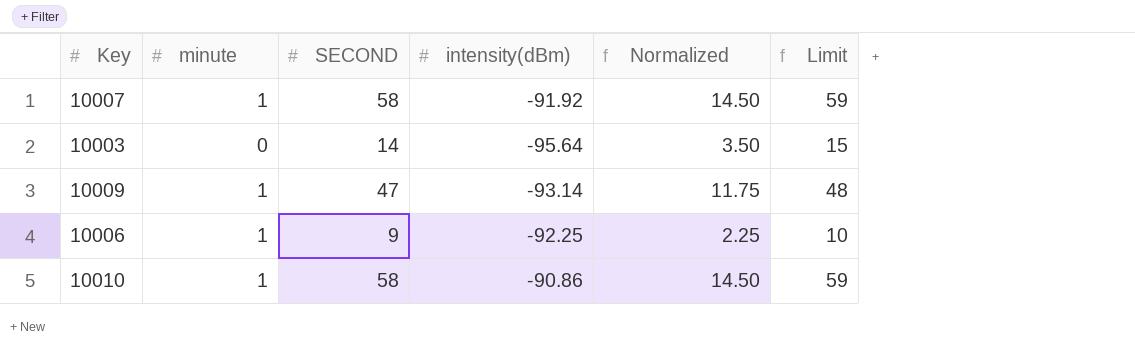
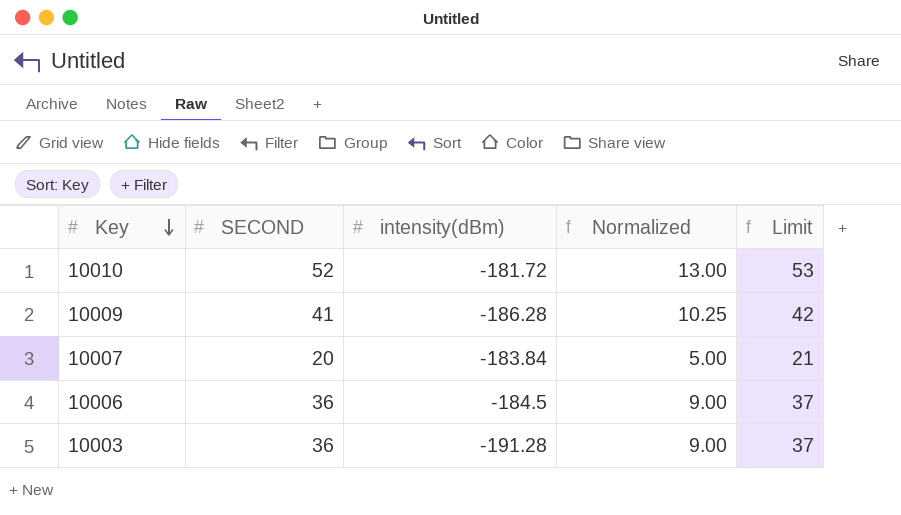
row order: none -> Key descending
column minute | position: 2 -> none
10010 | SECOND: 58 -> 52
10010 | intensity(dBm): -90.86 -> -181.72
10010 | Normalized: 14.50 -> 13.00
10010 | Limit: 59 -> 53
10009 | SECOND: 47 -> 41
10009 | intensity(dBm): -93.14 -> -186.28
10009 | Normalized: 11.75 -> 10.25
10009 | Limit: 48 -> 42
10007 | SECOND: 58 -> 20
10007 | intensity(dBm): -91.92 -> -183.84
10007 | Normalized: 14.50 -> 5.00
10007 | Limit: 59 -> 21
10006 | SECOND: 9 -> 36
10006 | intensity(dBm): -92.25 -> -184.5
10006 | Normalized: 2.25 -> 9.00
10006 | Limit: 10 -> 37
10003 | SECOND: 14 -> 36
10003 | intensity(dBm): -95.64 -> -191.28
10003 | Normalized: 3.50 -> 9.00
10003 | Limit: 15 -> 37

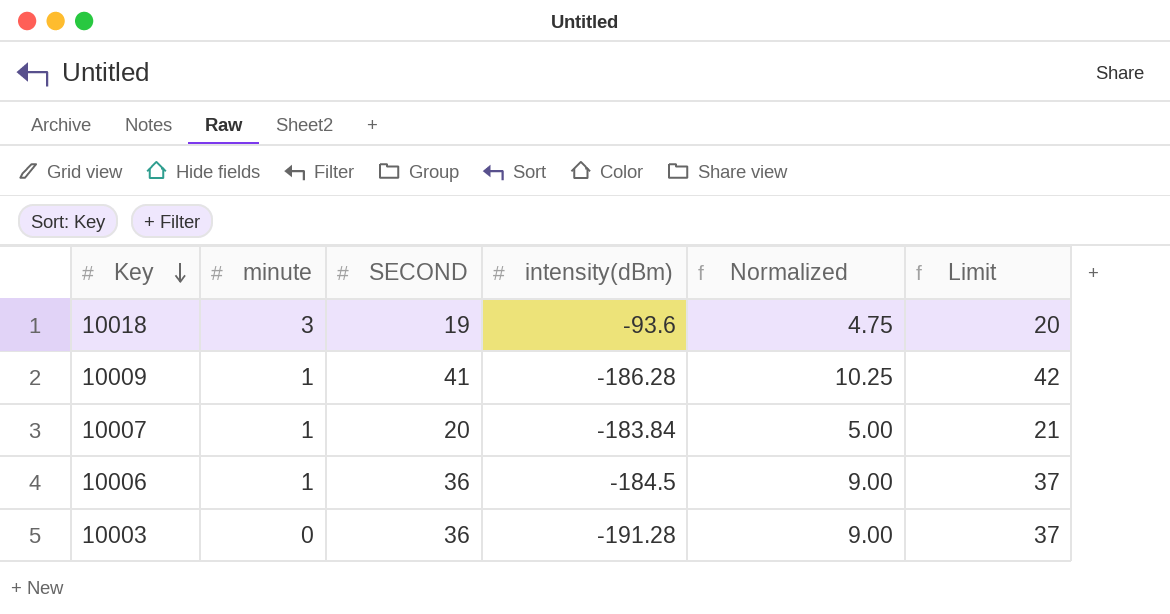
column minute | position: none -> 2
row 10010: 52 | -181.72 | 13.00 | 53 -> none
row 10018: none -> 3 | 19 | -93.6 | 4.75 | 20

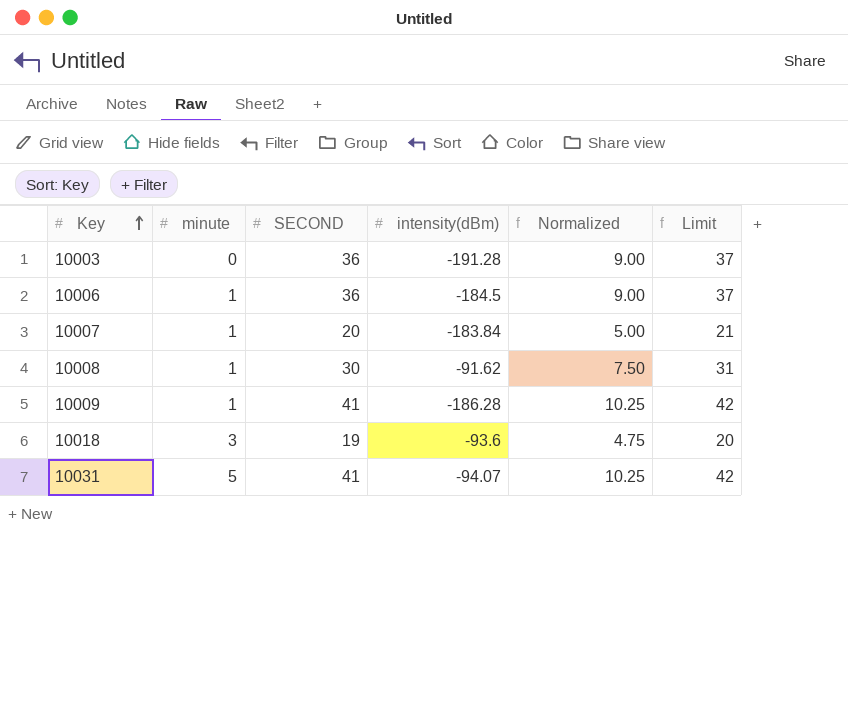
row order: Key descending -> Key ascending
row 10008: none -> 1 | 30 | -91.62 | 7.50 | 31
row 10031: none -> 5 | 41 | -94.07 | 10.25 | 42

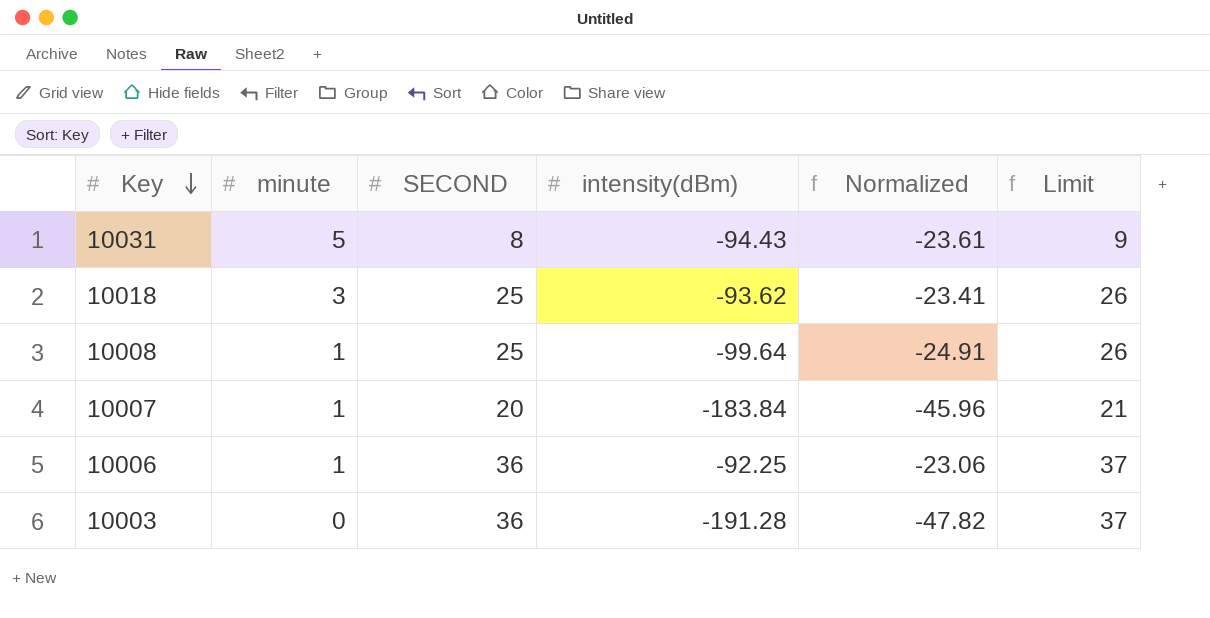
row order: Key ascending -> Key descending
column Normalized | formula: [SECOND] * 0.25 -> [intensity(dBm)] * 0.25
row 10009: 1 | 41 | -186.28 | 10.25 | 42 -> none
10031 | SECOND: 41 -> 8
10031 | intensity(dBm): -94.07 -> -94.43
10031 | Limit: 42 -> 9
10018 | SECOND: 19 -> 25
10018 | intensity(dBm): -93.6 -> -93.62
10018 | Limit: 20 -> 26
10008 | SECOND: 30 -> 25
10008 | intensity(dBm): -91.62 -> -99.64
10008 | Limit: 31 -> 26
10006 | intensity(dBm): -184.5 -> -92.25

